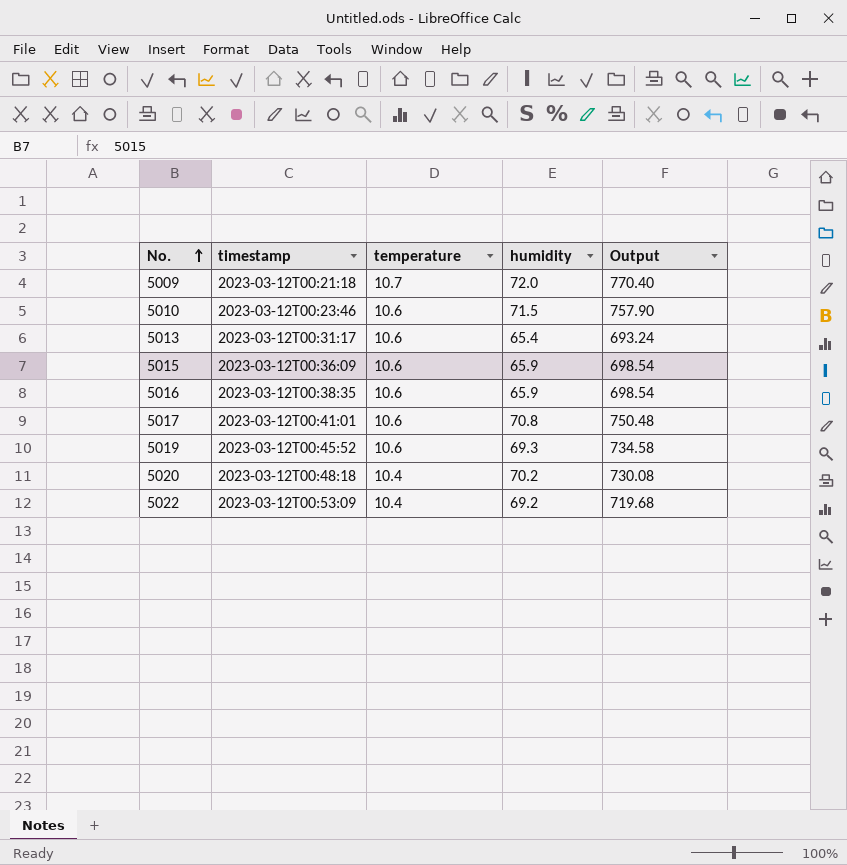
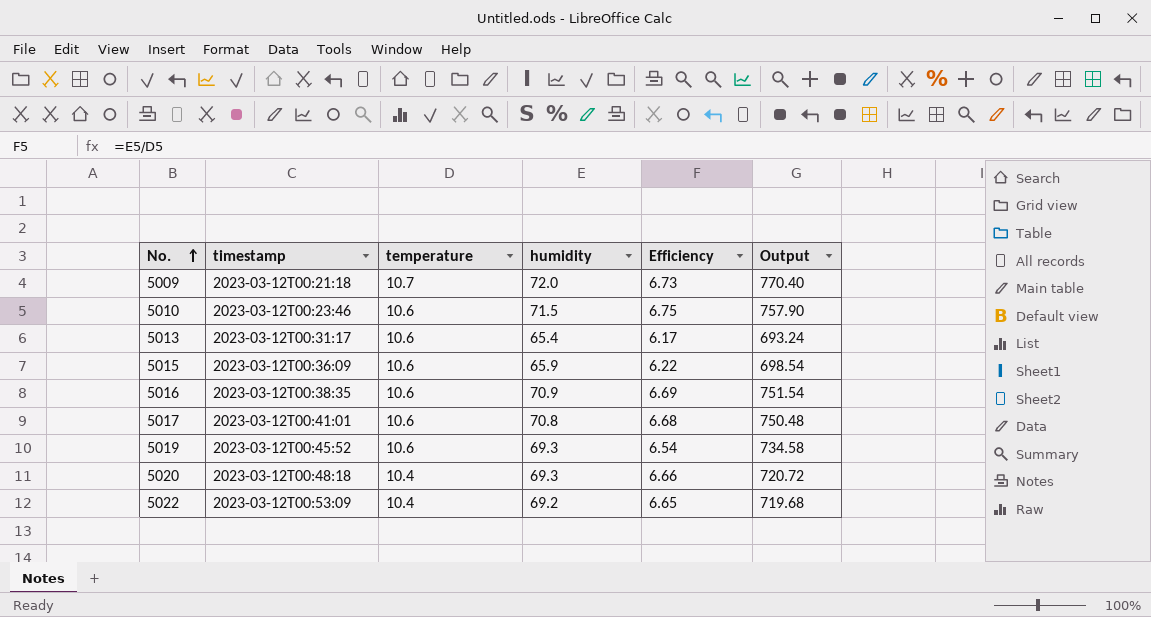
column Efficiency | formula: none -> [humidity] / [temperature]
5016 | humidity: 65.9 -> 70.9
5016 | Output: 698.54 -> 751.54
5020 | humidity: 70.2 -> 69.3
5020 | Output: 730.08 -> 720.72

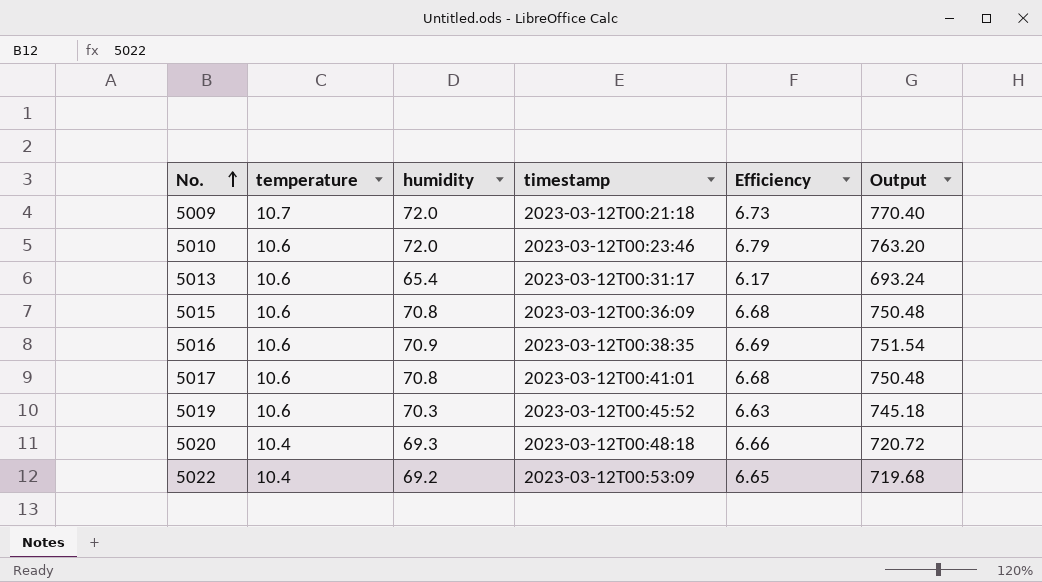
column timestamp | position: 2 -> 4
5010 | humidity: 71.5 -> 72.0
5010 | Efficiency: 6.75 -> 6.79
5010 | Output: 757.90 -> 763.20
5015 | humidity: 65.9 -> 70.8
5015 | Efficiency: 6.22 -> 6.68
5015 | Output: 698.54 -> 750.48
5019 | humidity: 69.3 -> 70.3
5019 | Efficiency: 6.54 -> 6.63
5019 | Output: 734.58 -> 745.18

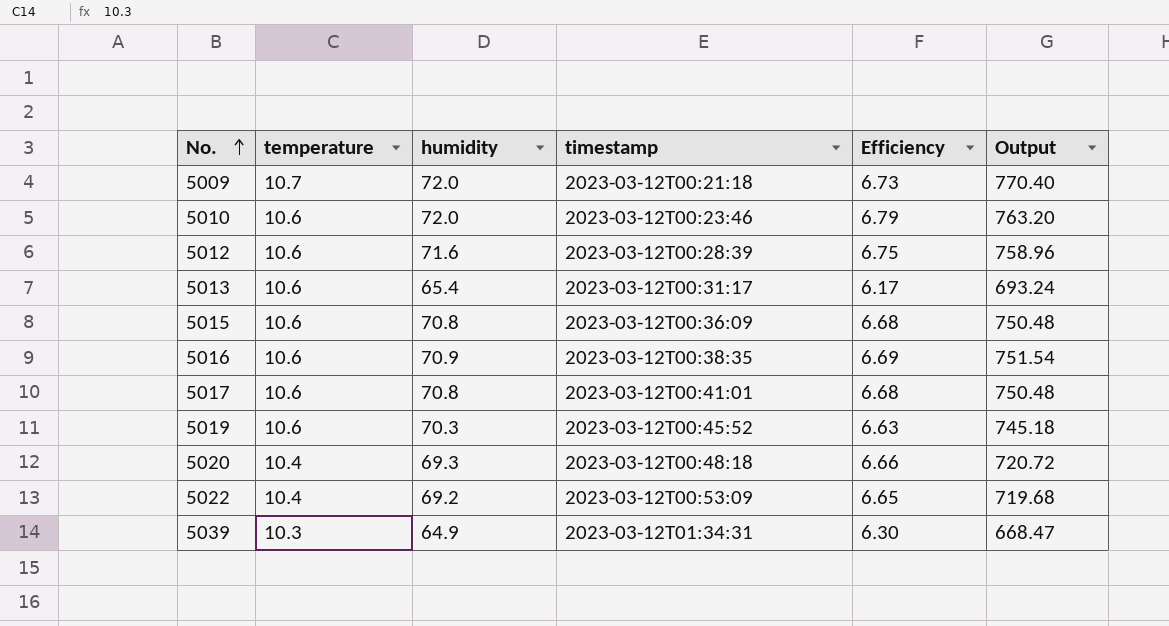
row 5012: none -> 10.6 | 71.6 | 2023-03-12T00:28:39 | 6.75 | 758.96
row 5039: none -> 10.3 | 64.9 | 2023-03-12T01:34:31 | 6.30 | 668.47

